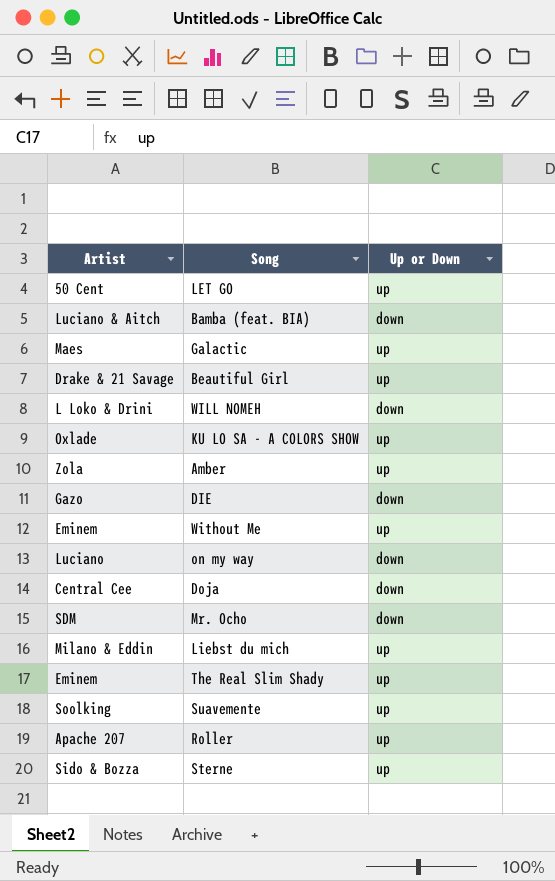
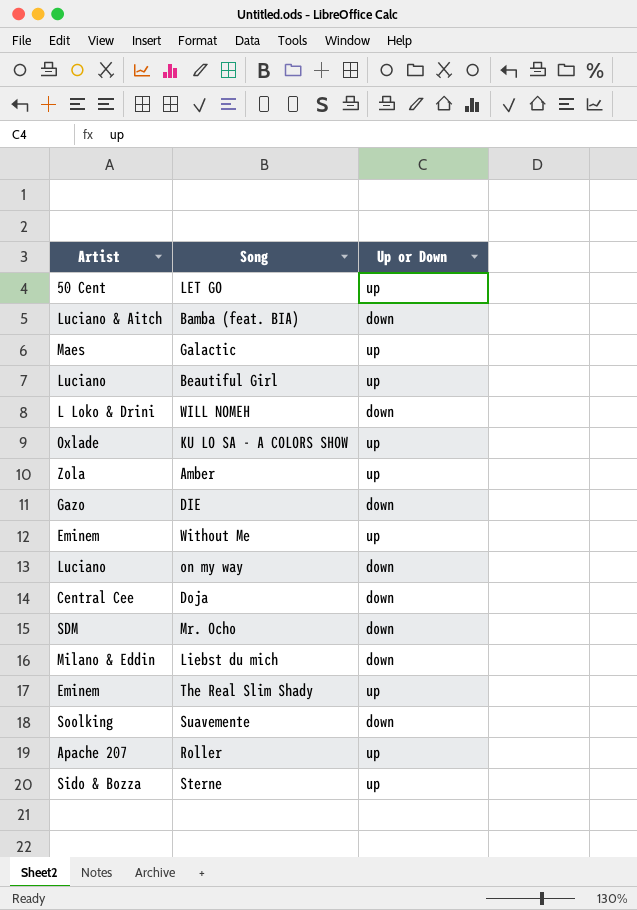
Beautiful Girl | Artist: Drake & 21 Savage -> Luciano
Liebst du mich | Up or Down: up -> down
Suavemente | Up or Down: up -> down

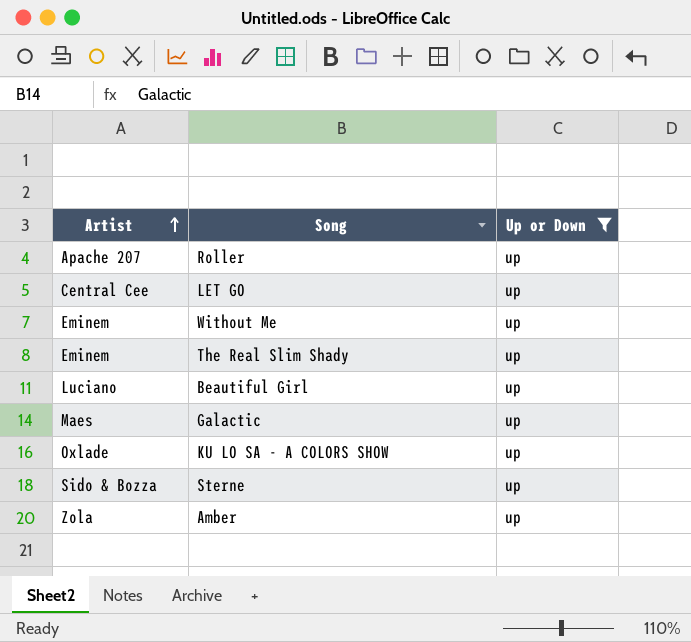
filter: none -> Up or Down = up
row order: none -> Artist ascending
LET GO | Artist: 50 Cent -> Central Cee

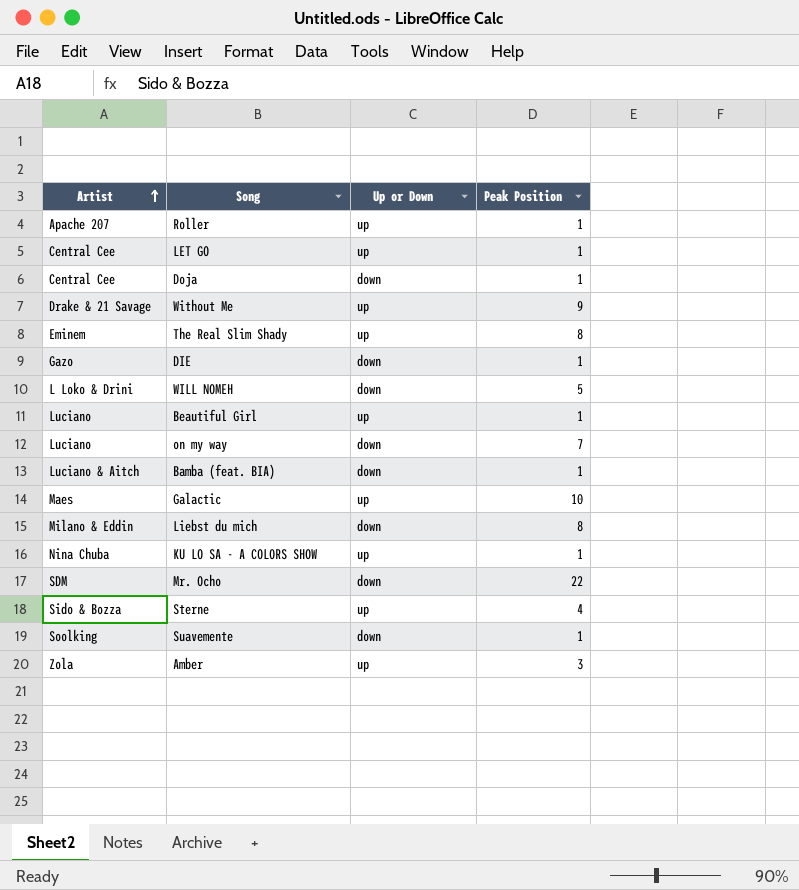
filter: Up or Down = up -> none
column Peak Position | position: none -> 4
Without Me | Artist: Eminem -> Drake & 21 Savage
KU LO SA - A COLORS SHOW | Artist: Oxlade -> Nina Chuba

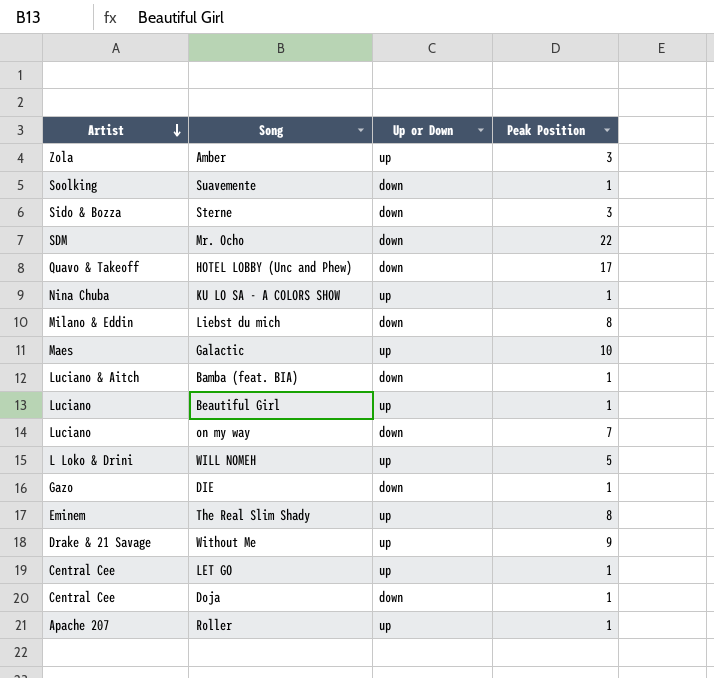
row order: Artist ascending -> Artist descending
Sterne | Up or Down: up -> down
Sterne | Peak Position: 4 -> 3
row HOTEL LOBBY (Unc and Phew): none -> Quavo & Takeoff | down | 17
WILL NOMEH | Up or Down: down -> up

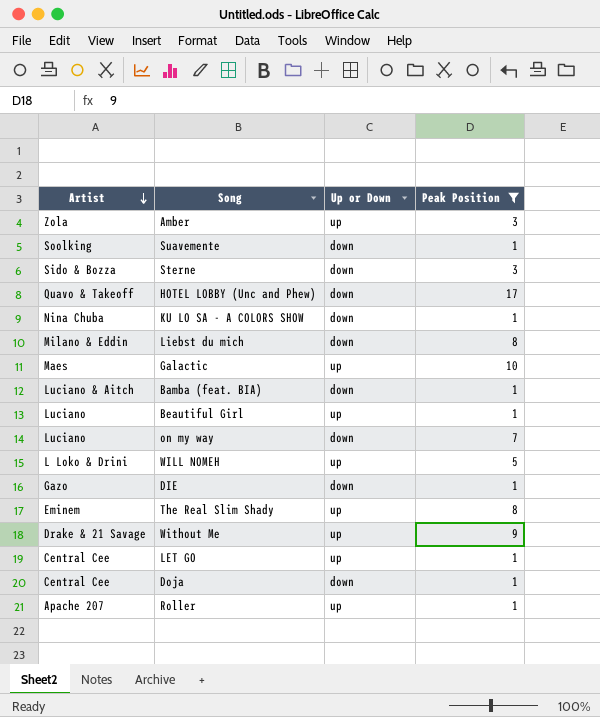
filter: none -> Peak Position != 22
KU LO SA - A COLORS SHOW | Up or Down: up -> down

